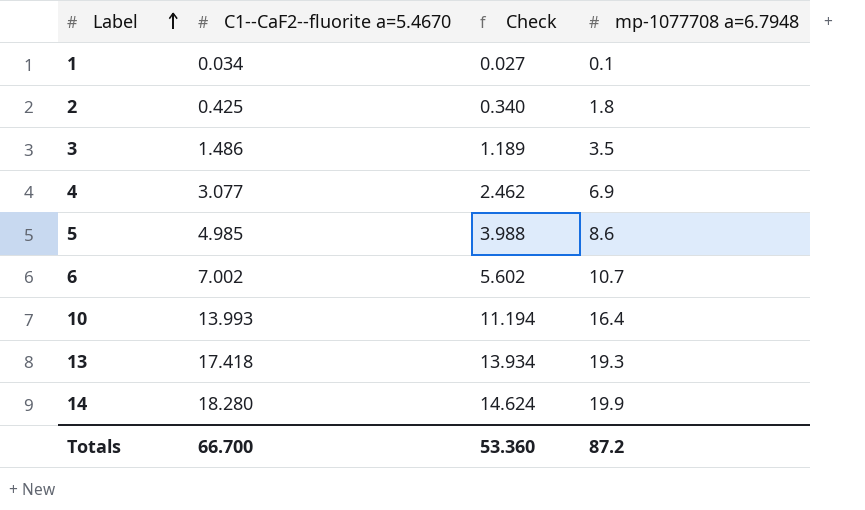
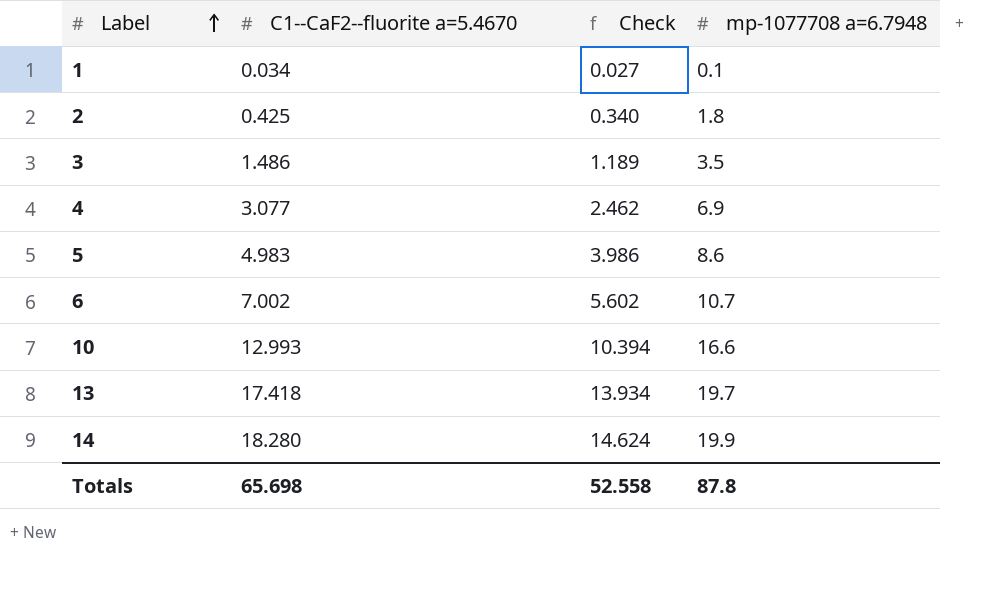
5 | C1--CaF2--fluorite a=5.4670: 4.985 -> 4.983
5 | Check: 3.988 -> 3.986
10 | C1--CaF2--fluorite a=5.4670: 13.993 -> 12.993
10 | Check: 11.194 -> 10.394
10 | mp-1077708 a=6.7948: 16.4 -> 16.6
13 | mp-1077708 a=6.7948: 19.3 -> 19.7
Totals | C1--CaF2--fluorite a=5.4670: 66.700 -> 65.698
Totals | Check: 53.360 -> 52.558
Totals | mp-1077708 a=6.7948: 87.2 -> 87.8

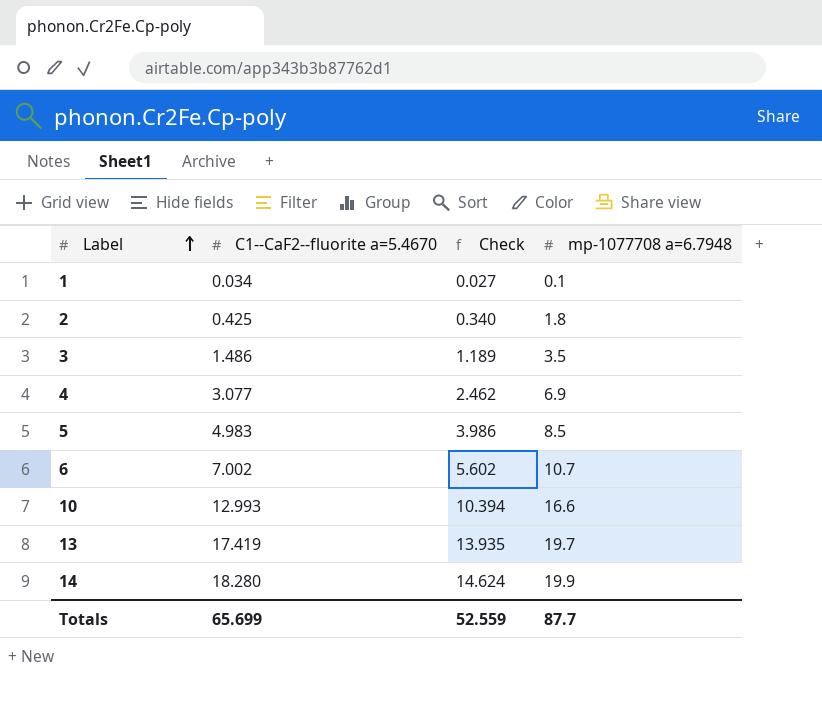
5 | mp-1077708 a=6.7948: 8.6 -> 8.5
13 | C1--CaF2--fluorite a=5.4670: 17.418 -> 17.419
13 | Check: 13.934 -> 13.935
Totals | C1--CaF2--fluorite a=5.4670: 65.698 -> 65.699
Totals | Check: 52.558 -> 52.559
Totals | mp-1077708 a=6.7948: 87.8 -> 87.7

